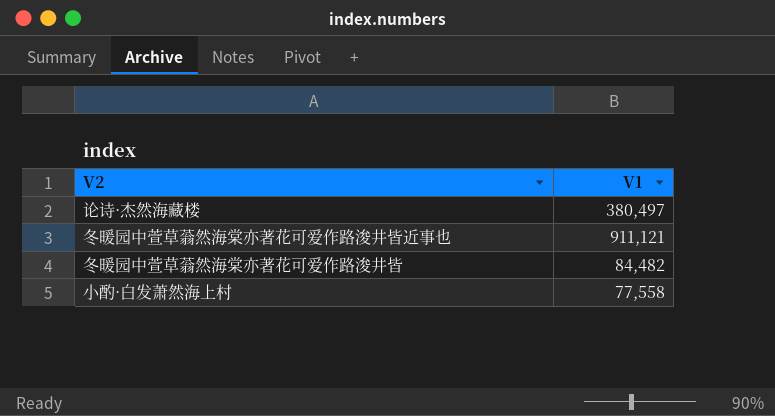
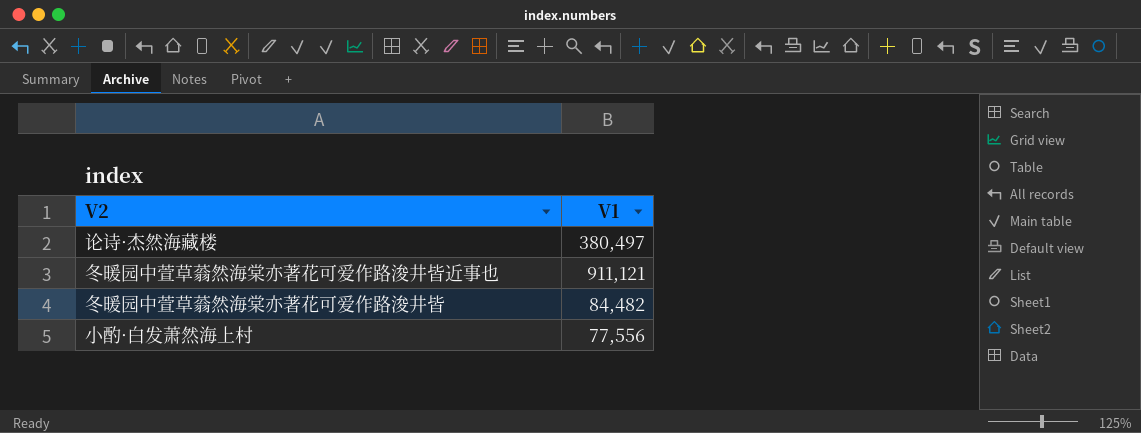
小酌·白发萧然海上村 | V1: 77,558 -> 77,556

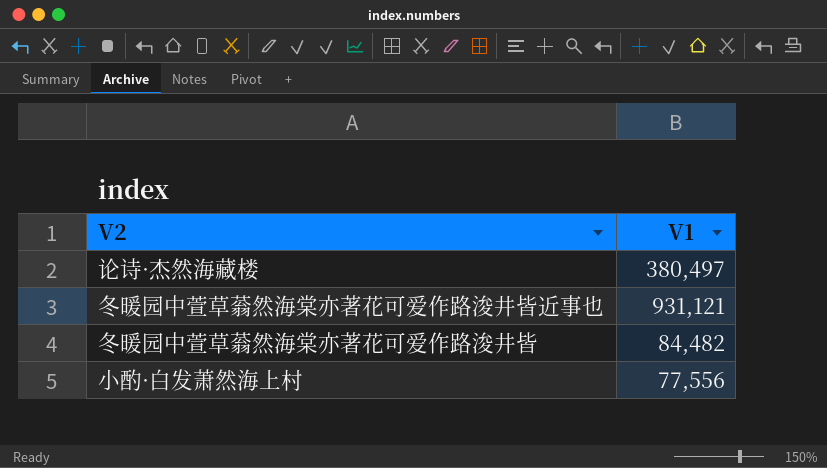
冬暖园中萱草蓊然海棠亦著花可爱作路浚井皆近事也 | V1: 911,121 -> 931,121

